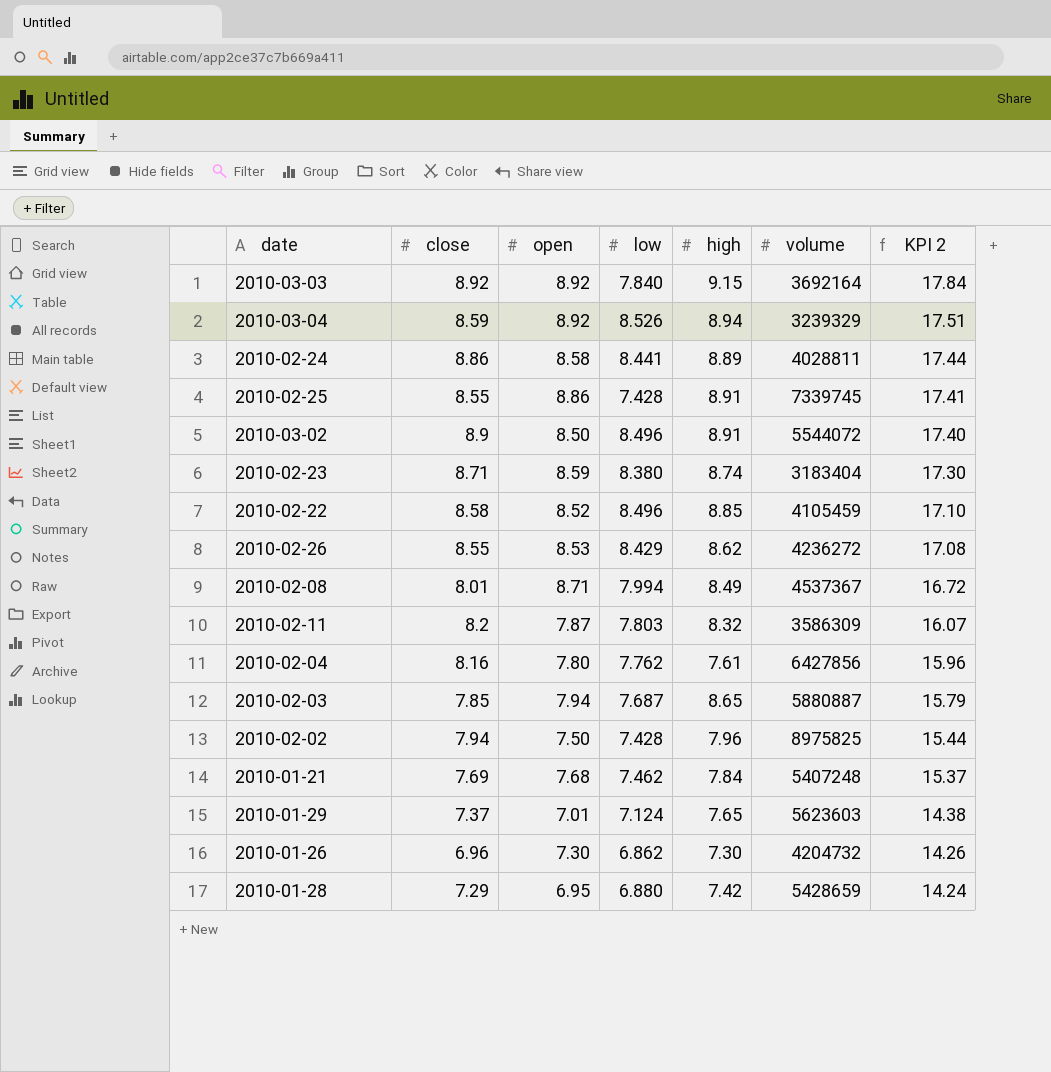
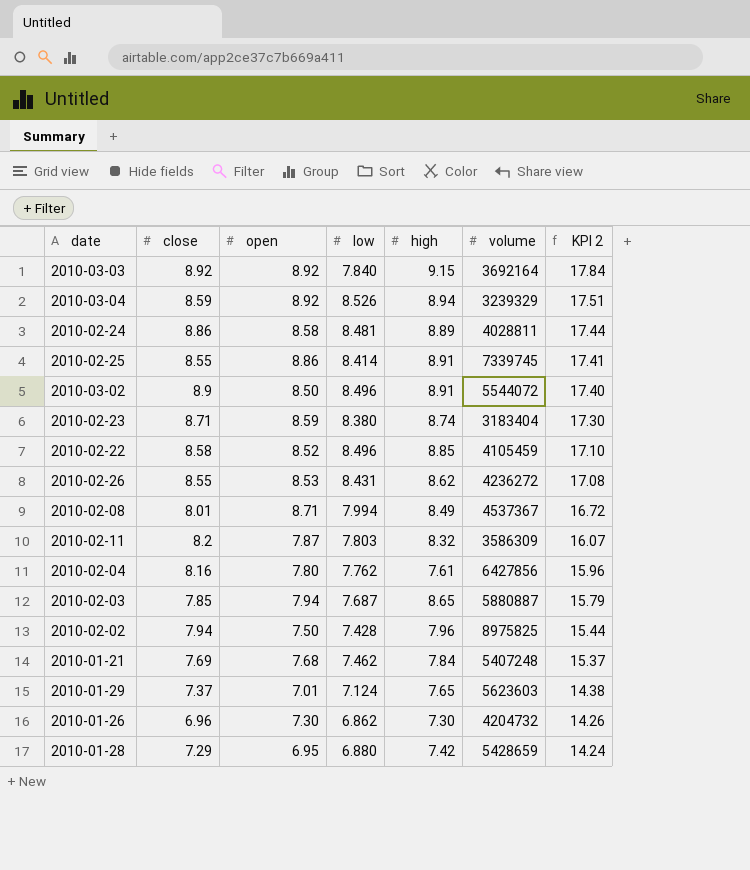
2010-02-24 | low: 8.441 -> 8.481
2010-02-25 | low: 7.428 -> 8.414
2010-02-26 | low: 8.429 -> 8.431

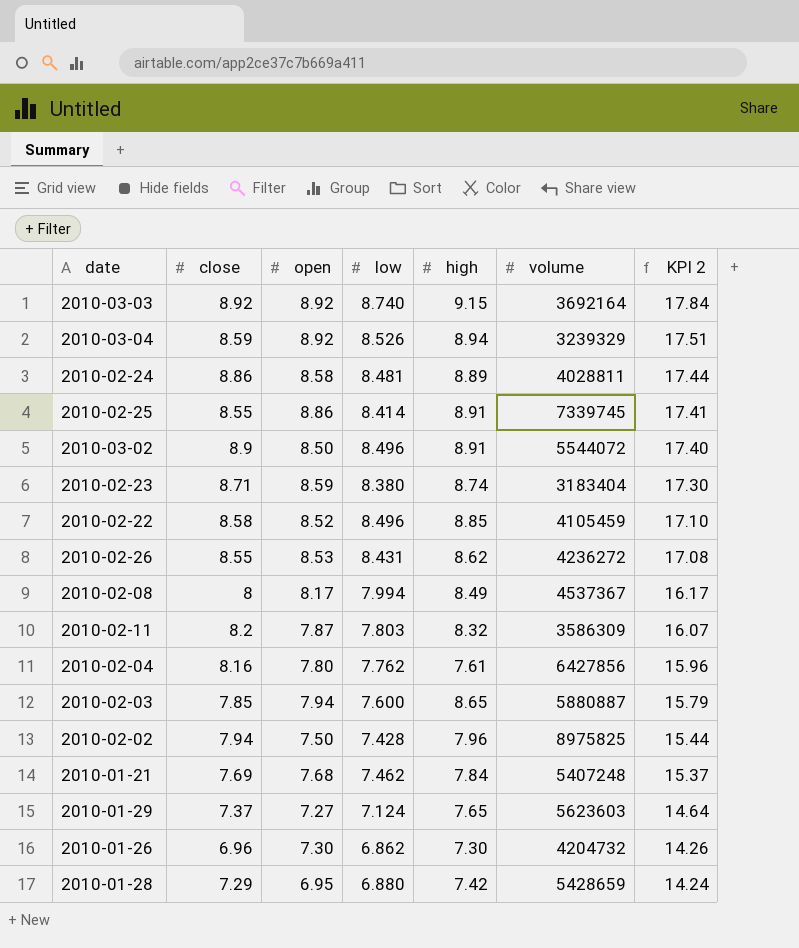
2010-03-03 | low: 7.840 -> 8.740
2010-02-08 | close: 8.01 -> 8
2010-02-08 | open: 8.71 -> 8.17
2010-02-08 | KPI 2: 16.72 -> 16.17
2010-02-03 | low: 7.687 -> 7.600
2010-01-29 | open: 7.01 -> 7.27
2010-01-29 | KPI 2: 14.38 -> 14.64

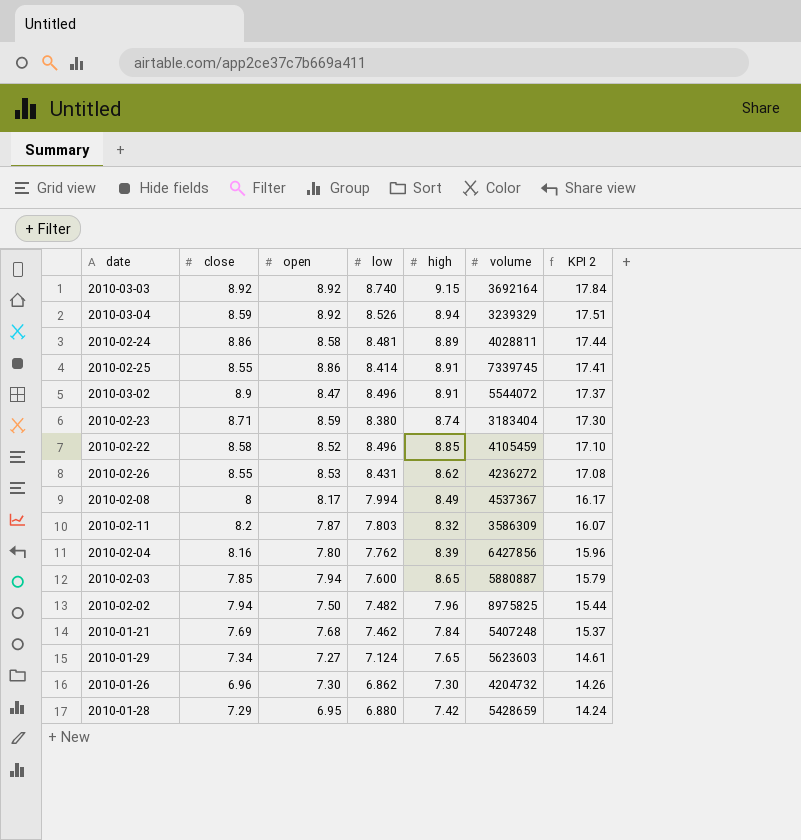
2010-03-02 | open: 8.50 -> 8.47
2010-03-02 | KPI 2: 17.40 -> 17.37
2010-02-04 | high: 7.61 -> 8.39
2010-02-02 | low: 7.428 -> 7.482
2010-01-29 | close: 7.37 -> 7.34
2010-01-29 | KPI 2: 14.64 -> 14.61

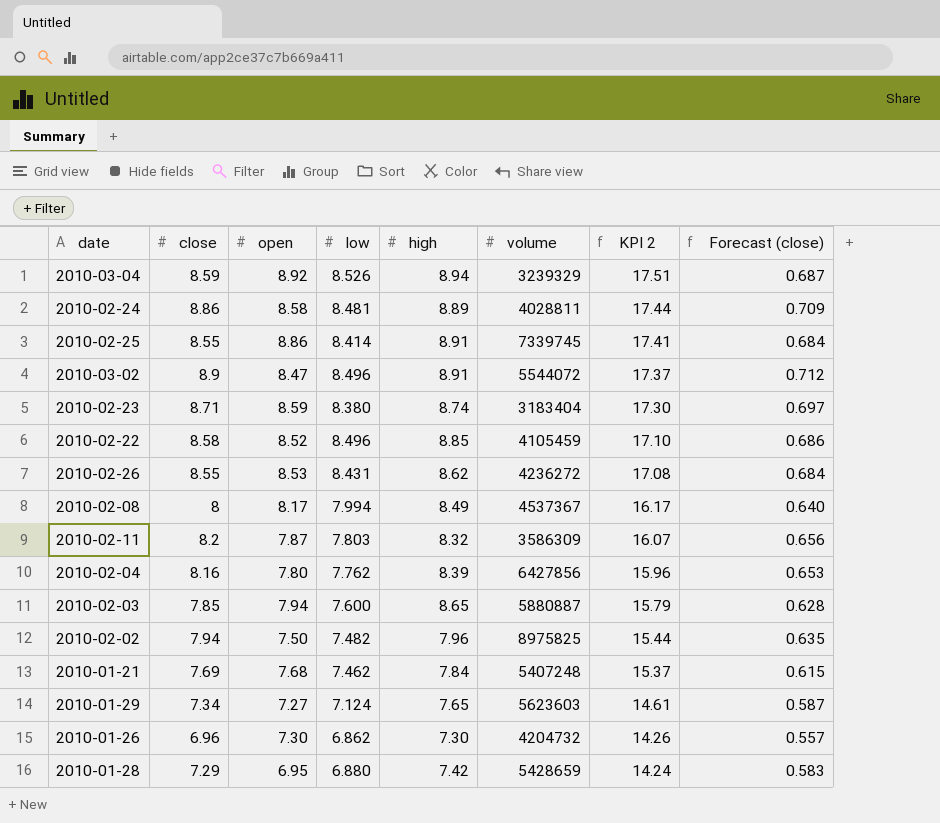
column Forecast (close) | formula: none -> [close] * 0.08
row 2010-03-03: 8.92 | 8.92 | 8.740 | 9.15 | 3692164 | 17.84 -> none

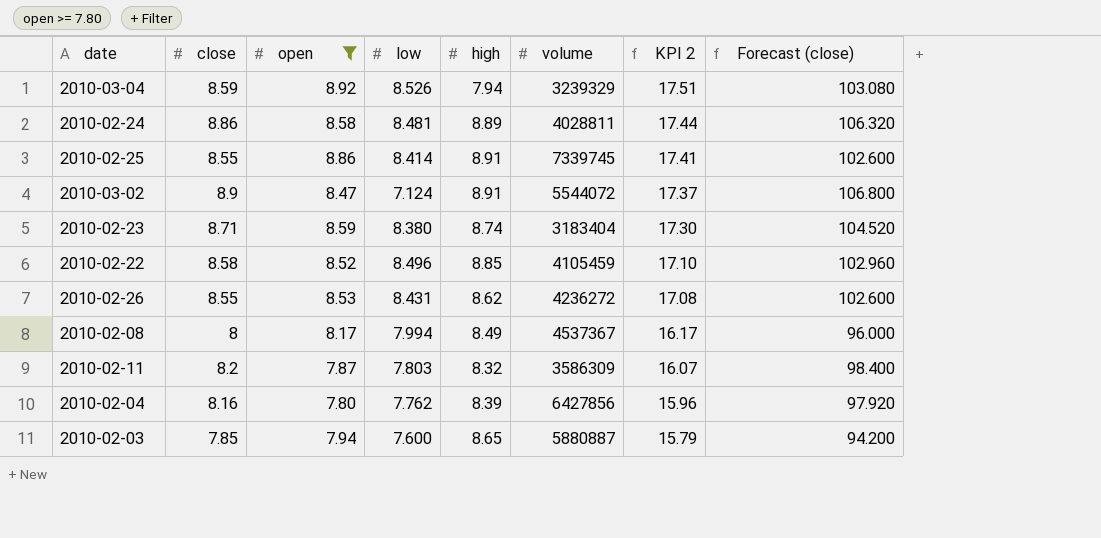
filter: none -> open >= 7.80
column Forecast (close) | formula: [close] * 0.08 -> [close] * 12
2010-03-04 | high: 8.94 -> 7.94
2010-03-02 | low: 8.496 -> 7.124

